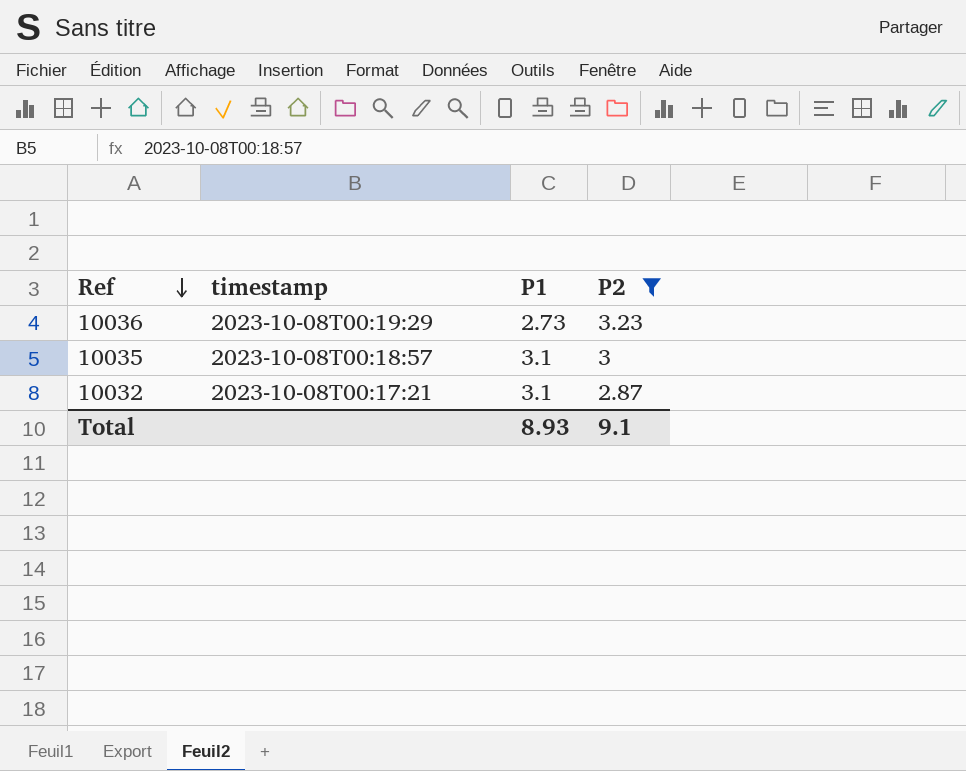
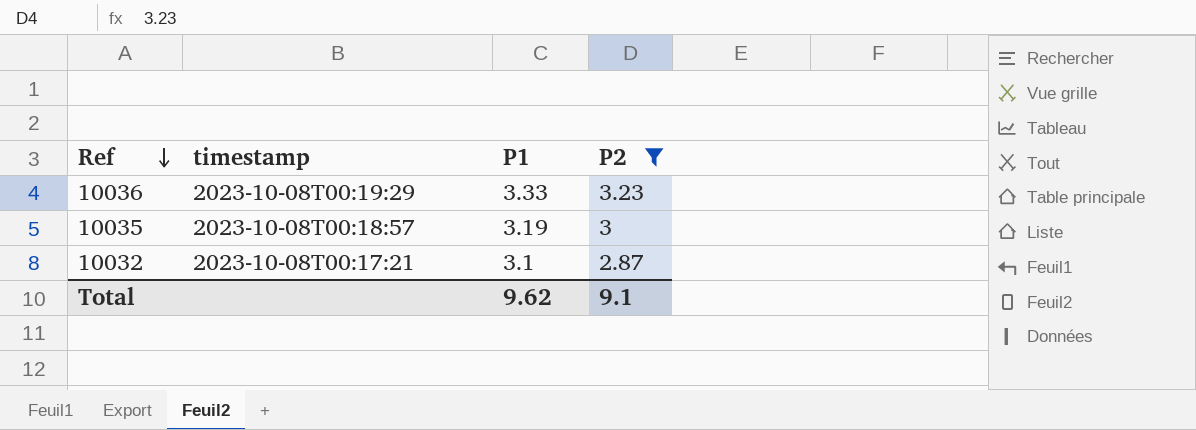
10036 | P1: 2.73 -> 3.33
10035 | P1: 3.1 -> 3.19
Total | P1: 8.93 -> 9.62

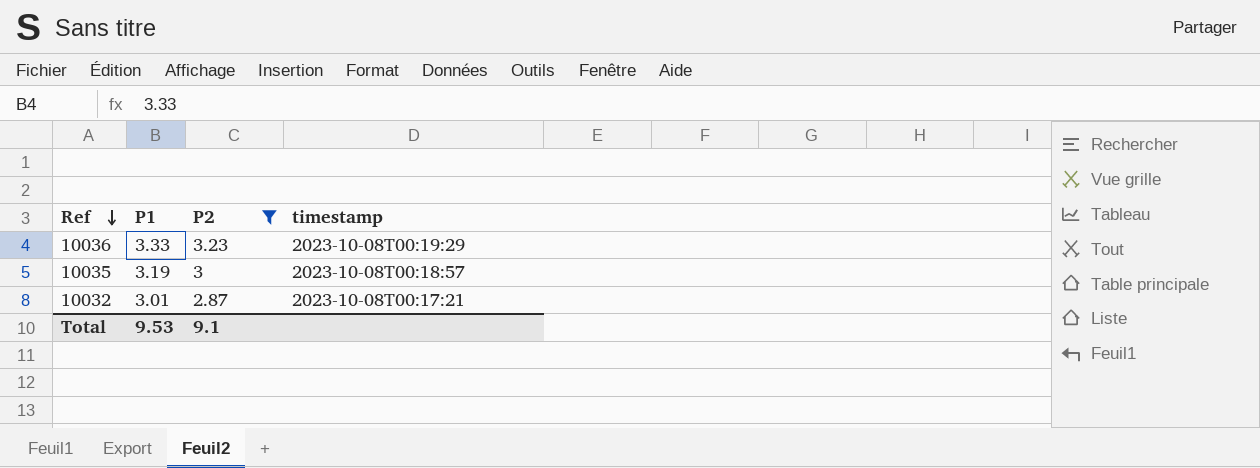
column timestamp | position: 2 -> 4
10032 | P1: 3.1 -> 3.01
Total | P1: 9.62 -> 9.53

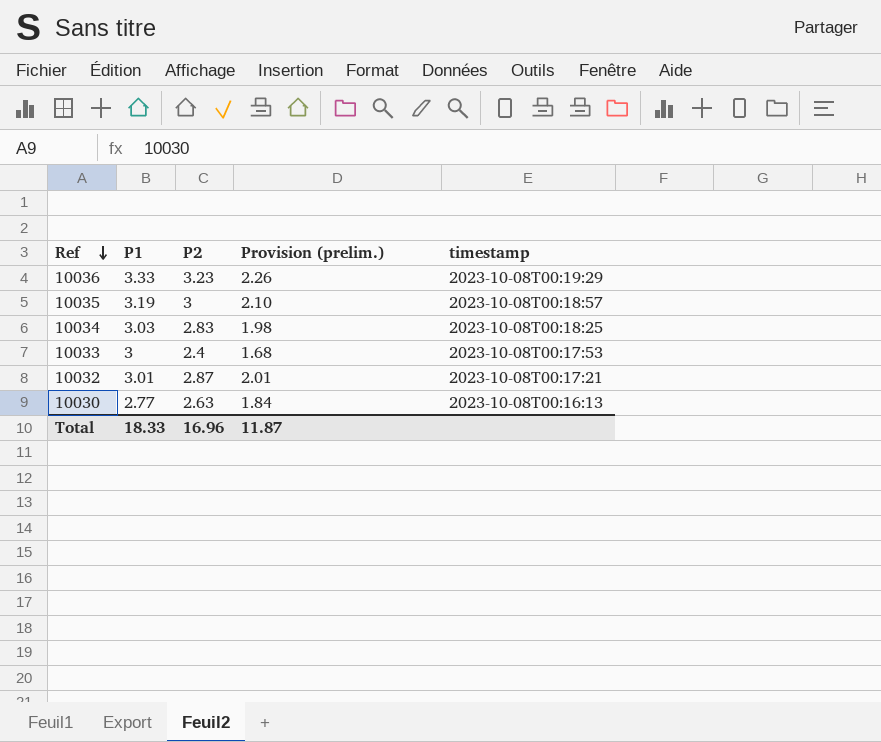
filter: P2 >= 2.87 -> none
column Provision (prelim.) | formula: none -> [P2] * 0.7
Total | P1: 9.53 -> 18.33
Total | P2: 9.1 -> 16.96

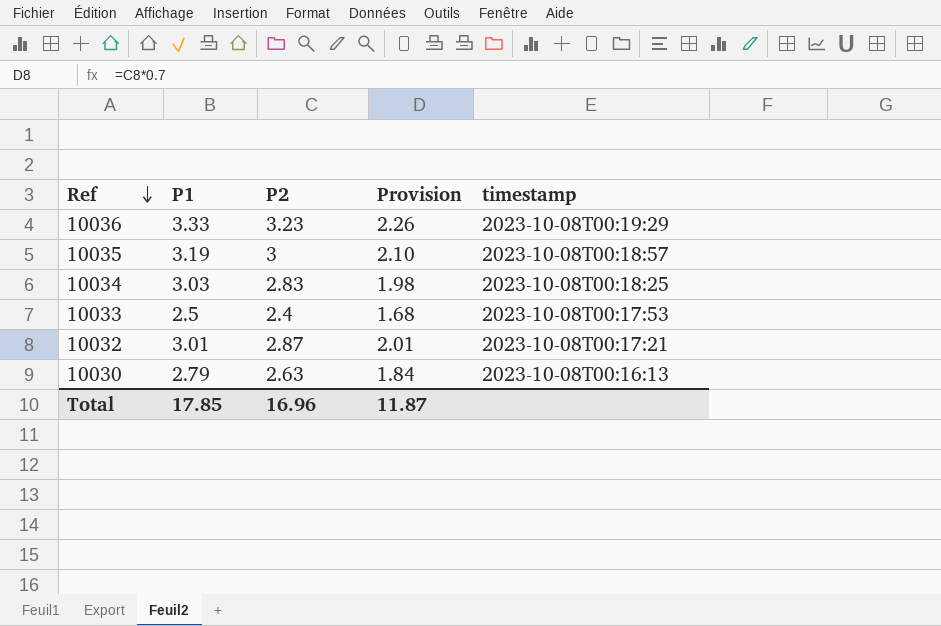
column name: Provision (prelim.) -> Provision
10033 | P1: 3 -> 2.5
10030 | P1: 2.77 -> 2.79
Total | P1: 18.33 -> 17.85

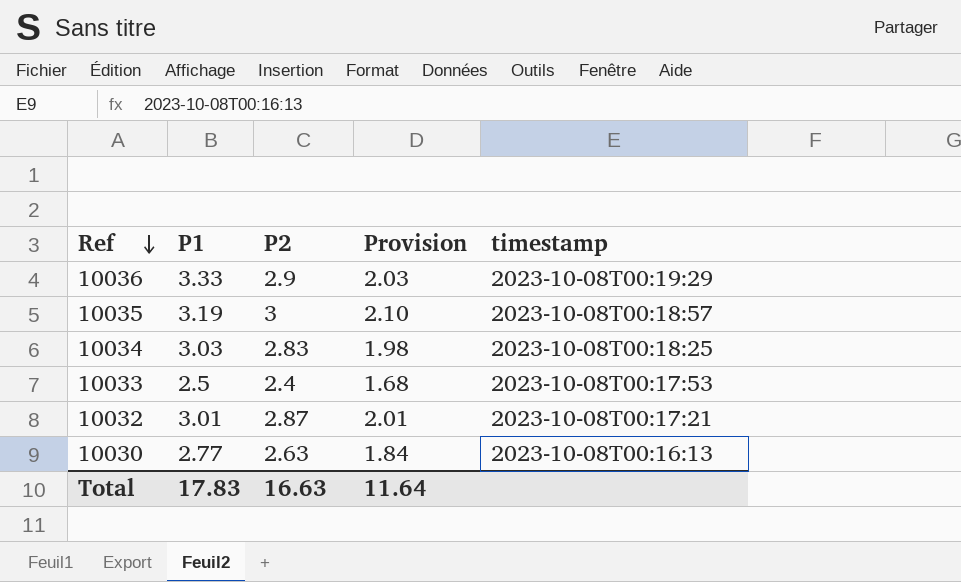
10036 | P2: 3.23 -> 2.9
10036 | Provision: 2.26 -> 2.03
10030 | P1: 2.79 -> 2.77
Total | P1: 17.85 -> 17.83
Total | P2: 16.96 -> 16.63
Total | Provision: 11.87 -> 11.64

